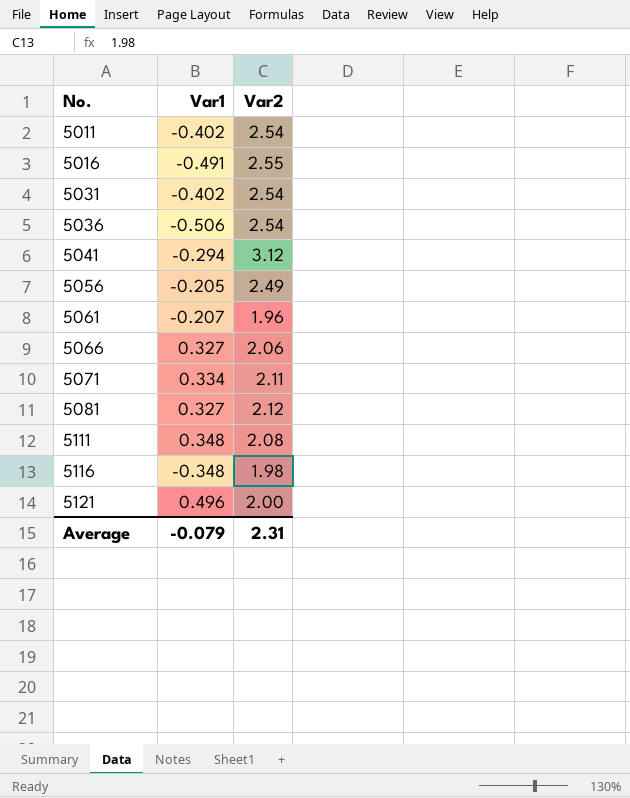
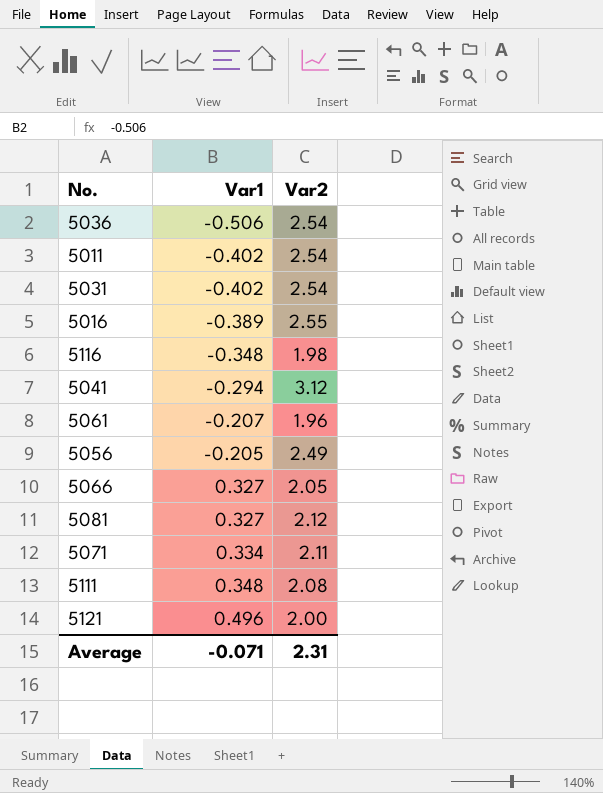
row order: No. ascending -> Var1 ascending
5016 | Var1: -0.491 -> -0.389
5066 | Var2: 2.06 -> 2.05
Average | Var1: -0.079 -> -0.071

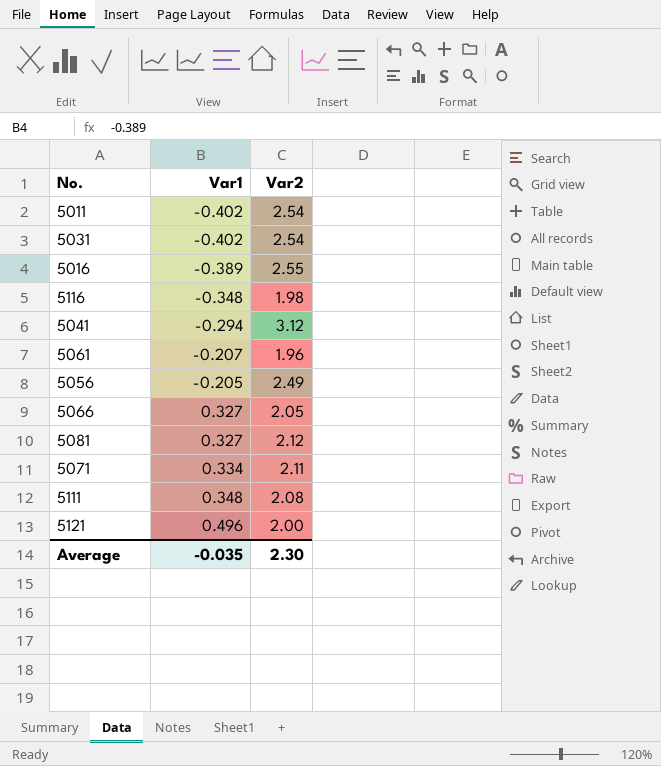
row 5036: -0.506 | 2.54 -> none
Average | Var1: -0.071 -> -0.035
Average | Var2: 2.31 -> 2.30

